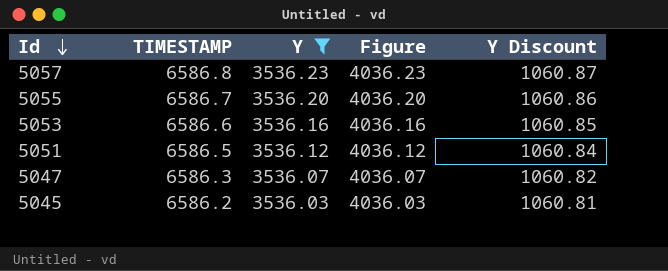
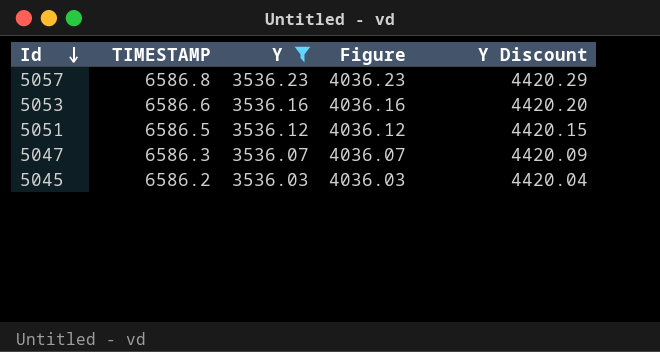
column Y Discount | formula: [Y] * 0.3 -> [Y] * 1.25
row 5055: 6586.7 | 3536.20 | 4036.20 | 1060.86 -> none

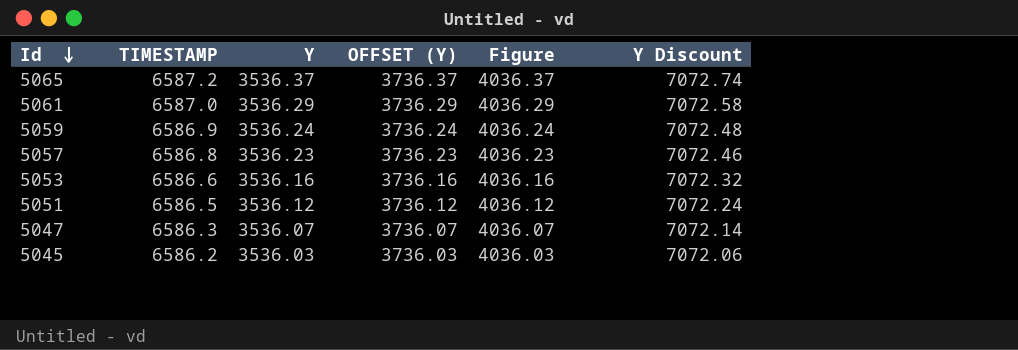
filter: Y <= 3536.23 -> none
column OFFSET (Y) | formula: none -> [Y] + 200
column Y Discount | formula: [Y] * 1.25 -> [Y] * 2

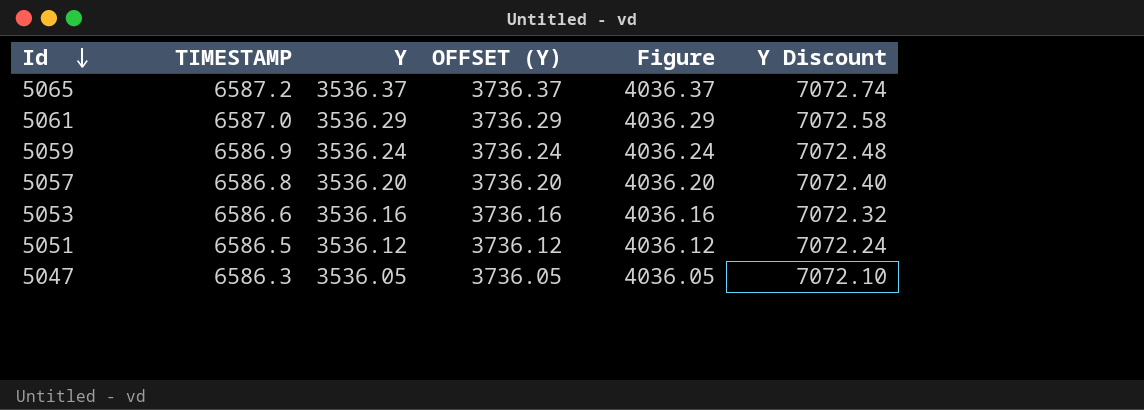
row 5045: 6586.2 | 3536.03 | 3736.03 | 4036.03 | 7072.06 -> none
5057 | Y: 3536.23 -> 3536.20
5057 | OFFSET (Y): 3736.23 -> 3736.20
5057 | Figure: 4036.23 -> 4036.20
5057 | Y Discount: 7072.46 -> 7072.40
5047 | Y: 3536.07 -> 3536.05
5047 | OFFSET (Y): 3736.07 -> 3736.05
5047 | Figure: 4036.07 -> 4036.05
5047 | Y Discount: 7072.14 -> 7072.10

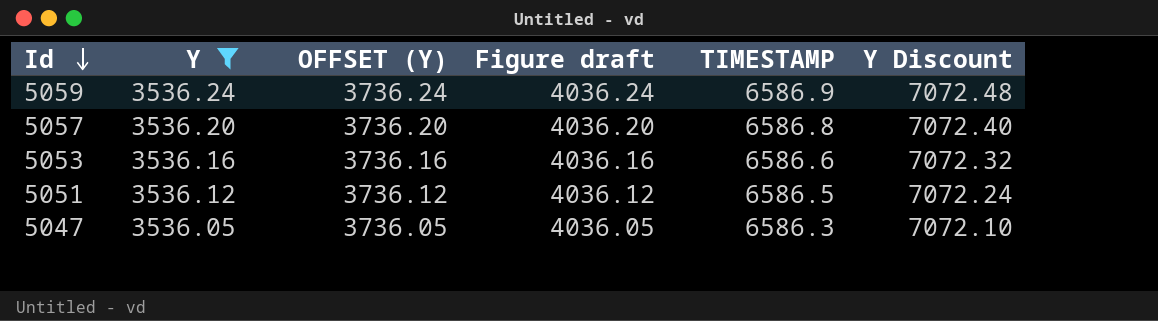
filter: none -> Y <= 3536.24
column name: Figure -> Figure draft
column TIMESTAMP | position: 2 -> 5

